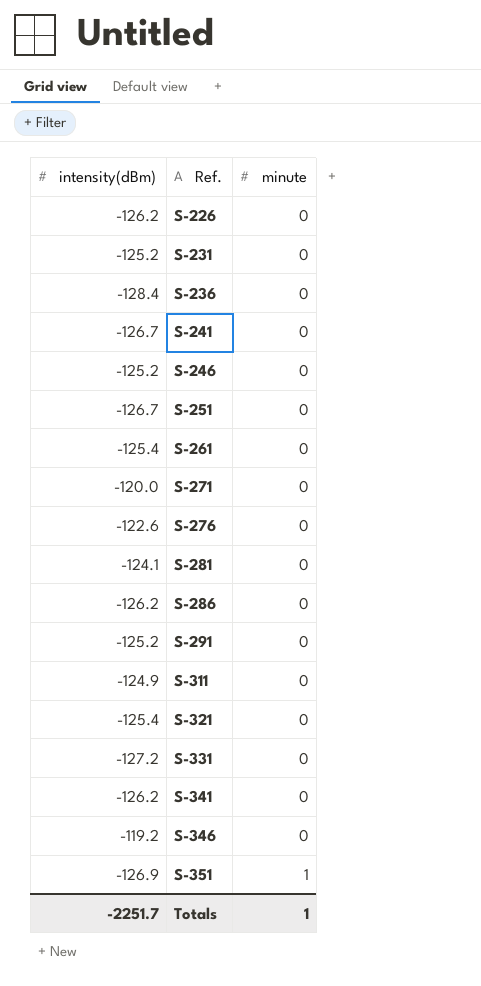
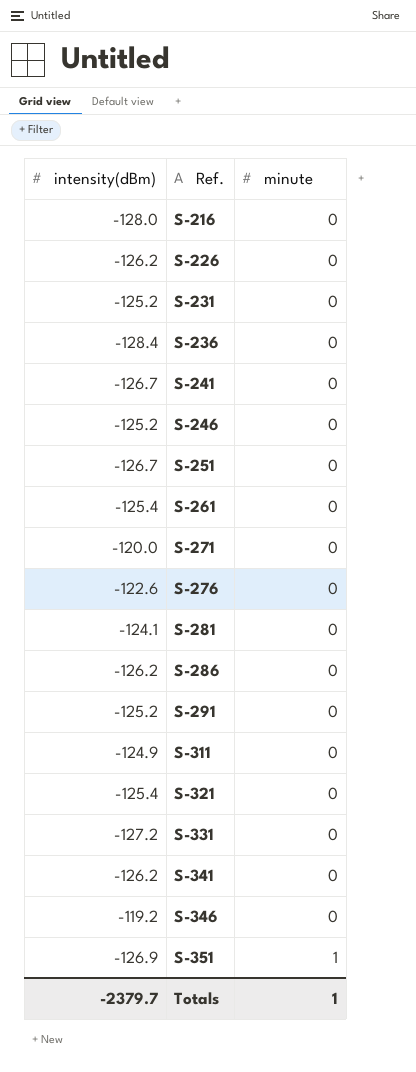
row S-216: none -> -128.0 | 0
Totals | intensity(dBm): -2251.7 -> -2379.7

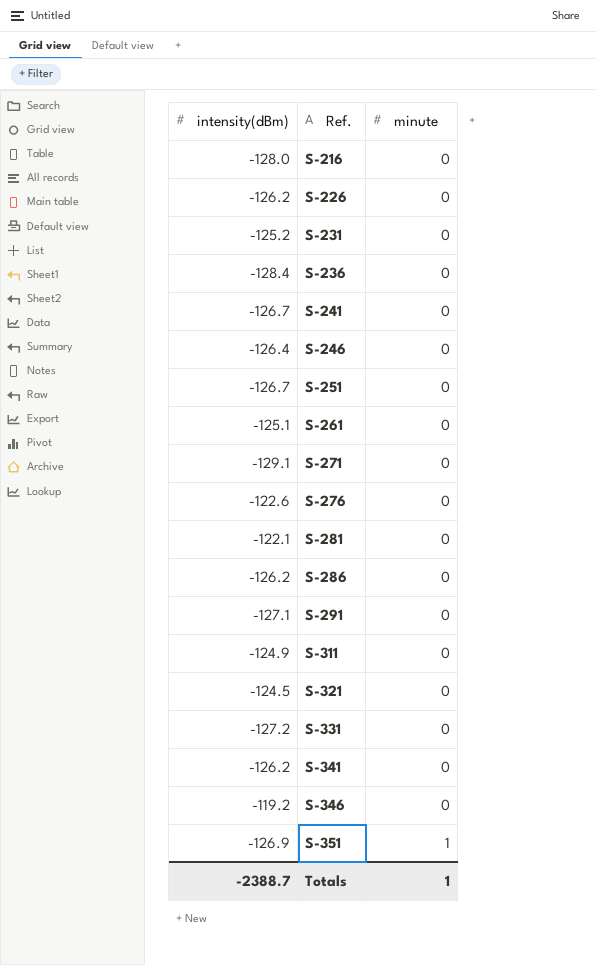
S-246 | intensity(dBm): -125.2 -> -126.4
S-261 | intensity(dBm): -125.4 -> -125.1
S-271 | intensity(dBm): -120.0 -> -129.1
S-281 | intensity(dBm): -124.1 -> -122.1
S-291 | intensity(dBm): -125.2 -> -127.1
S-321 | intensity(dBm): -125.4 -> -124.5
Totals | intensity(dBm): -2379.7 -> -2388.7

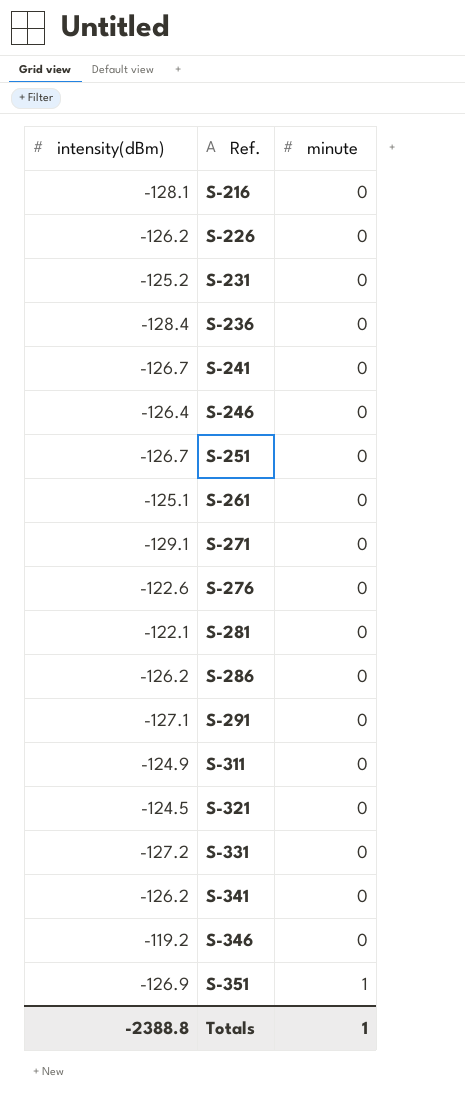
S-216 | intensity(dBm): -128.0 -> -128.1
Totals | intensity(dBm): -2388.7 -> -2388.8

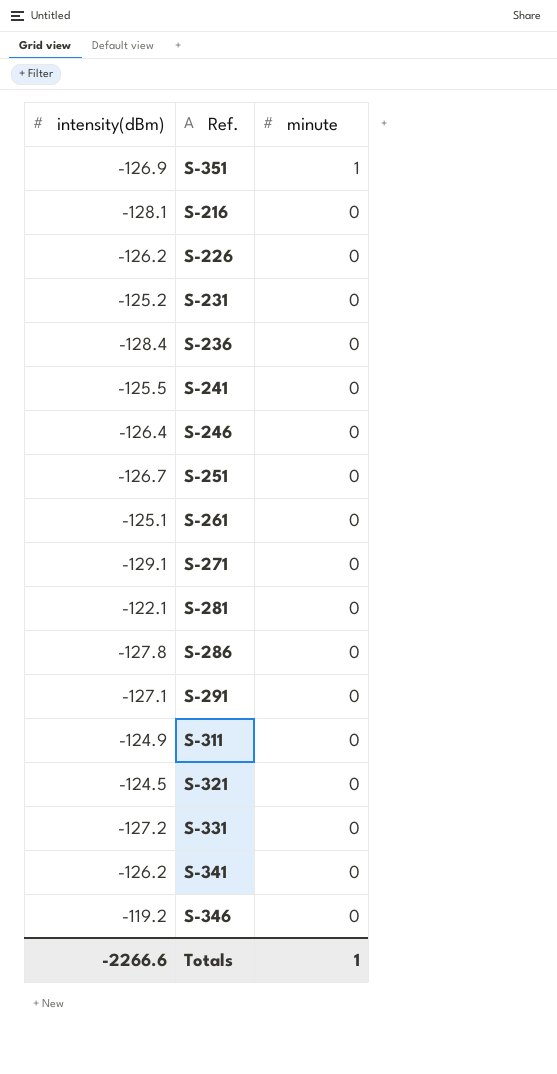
row order: Ref. ascending -> minute descending
row S-276: -122.6 | 0 -> none
S-241 | intensity(dBm): -126.7 -> -125.5
S-286 | intensity(dBm): -126.2 -> -127.8
Totals | intensity(dBm): -2388.8 -> -2266.6

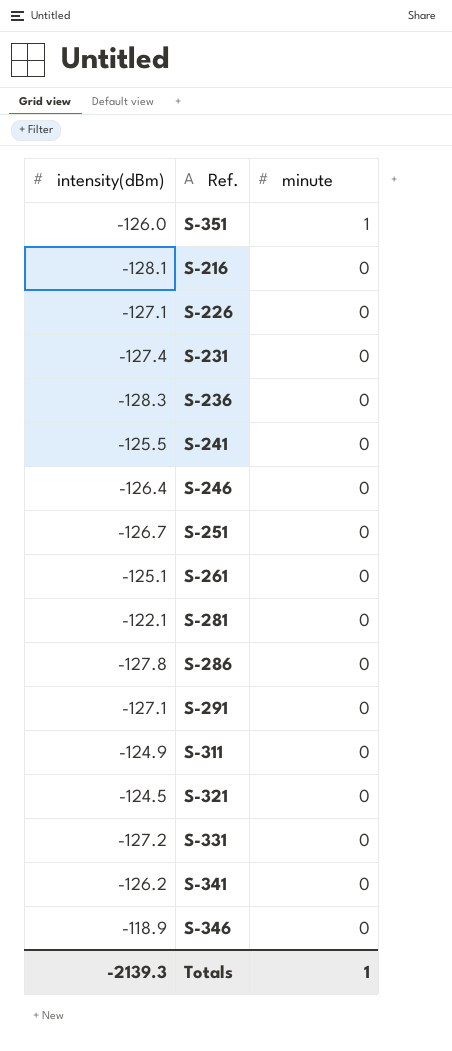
row S-271: -129.1 | 0 -> none
S-351 | intensity(dBm): -126.9 -> -126.0
S-226 | intensity(dBm): -126.2 -> -127.1
S-231 | intensity(dBm): -125.2 -> -127.4
S-236 | intensity(dBm): -128.4 -> -128.3
S-346 | intensity(dBm): -119.2 -> -118.9
Totals | intensity(dBm): -2266.6 -> -2139.3

